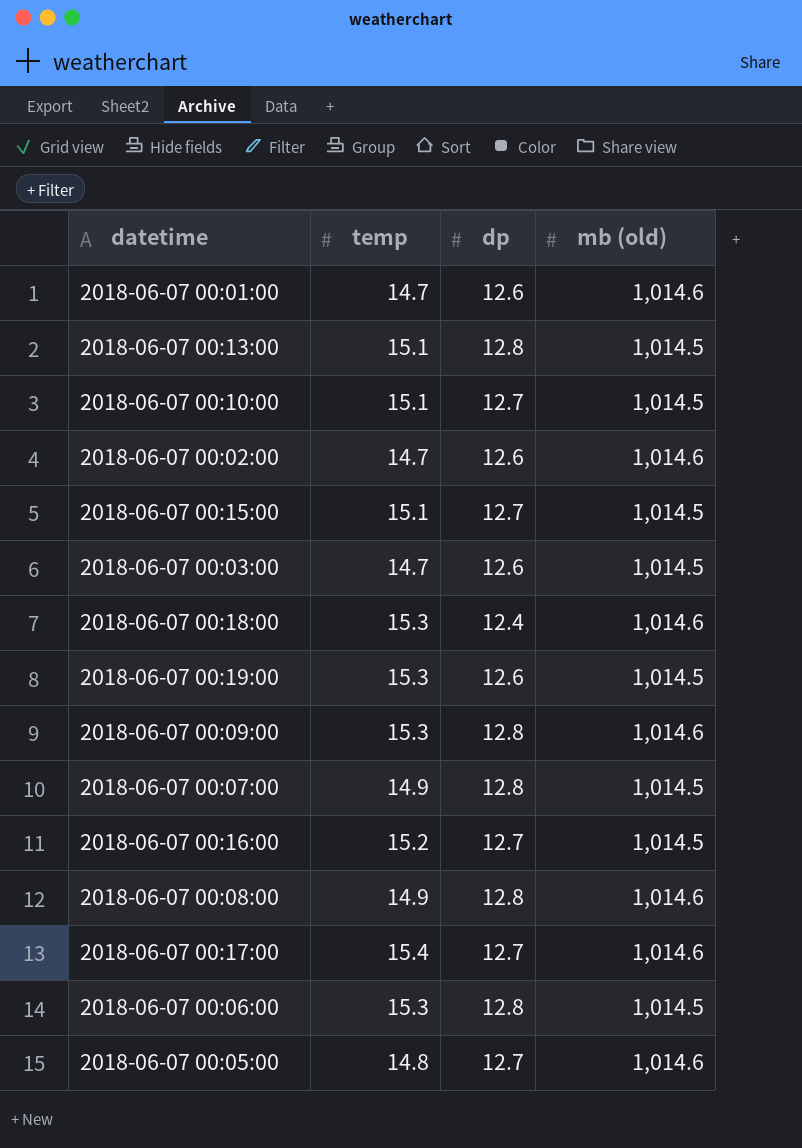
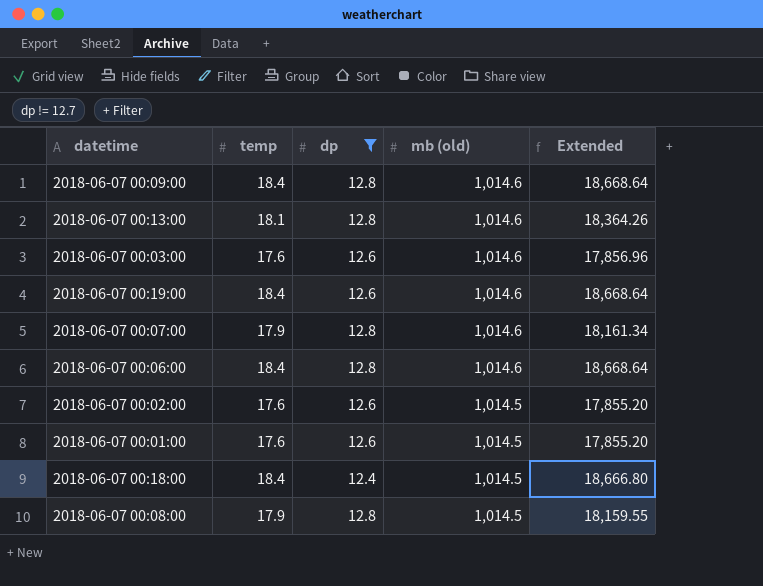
filter: none -> dp != 12.7
row order: none -> mb (old) descending
column Extended | formula: none -> [temp] * [mb (old)]
2018-06-07 00:09:00 | temp: 15.3 -> 18.4
2018-06-07 00:13:00 | temp: 15.1 -> 18.1
2018-06-07 00:13:00 | mb (old): 1,014.5 -> 1,014.6
2018-06-07 00:03:00 | temp: 14.7 -> 17.6
2018-06-07 00:03:00 | mb (old): 1,014.5 -> 1,014.6
2018-06-07 00:19:00 | temp: 15.3 -> 18.4
2018-06-07 00:19:00 | mb (old): 1,014.5 -> 1,014.6
2018-06-07 00:07:00 | temp: 14.9 -> 17.9
2018-06-07 00:07:00 | mb (old): 1,014.5 -> 1,014.6
2018-06-07 00:06:00 | temp: 15.3 -> 18.4
2018-06-07 00:06:00 | mb (old): 1,014.5 -> 1,014.6
2018-06-07 00:02:00 | temp: 14.7 -> 17.6
2018-06-07 00:02:00 | mb (old): 1,014.6 -> 1,014.5
2018-06-07 00:01:00 | temp: 14.7 -> 17.6
2018-06-07 00:01:00 | mb (old): 1,014.6 -> 1,014.5
2018-06-07 00:18:00 | temp: 15.3 -> 18.4
2018-06-07 00:18:00 | mb (old): 1,014.6 -> 1,014.5
2018-06-07 00:08:00 | temp: 14.9 -> 17.9
2018-06-07 00:08:00 | mb (old): 1,014.6 -> 1,014.5

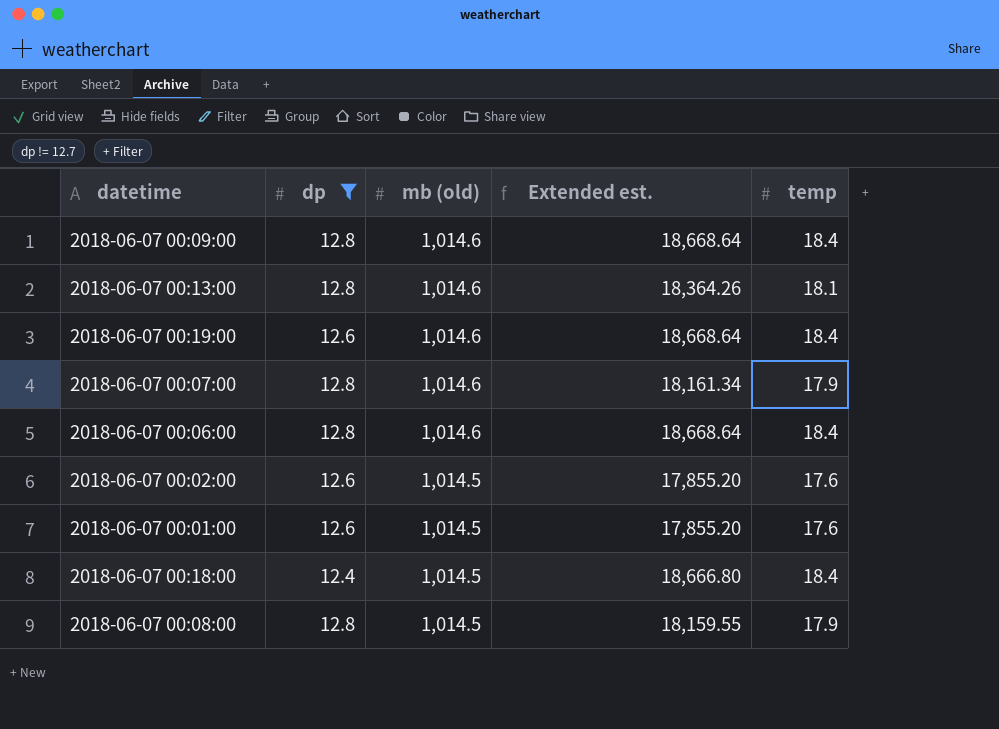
column name: Extended -> Extended est.
column temp | position: 2 -> 5
row 2018-06-07 00:03:00: 17.6 | 12.6 | 1,014.6 | 17,856.96 -> none

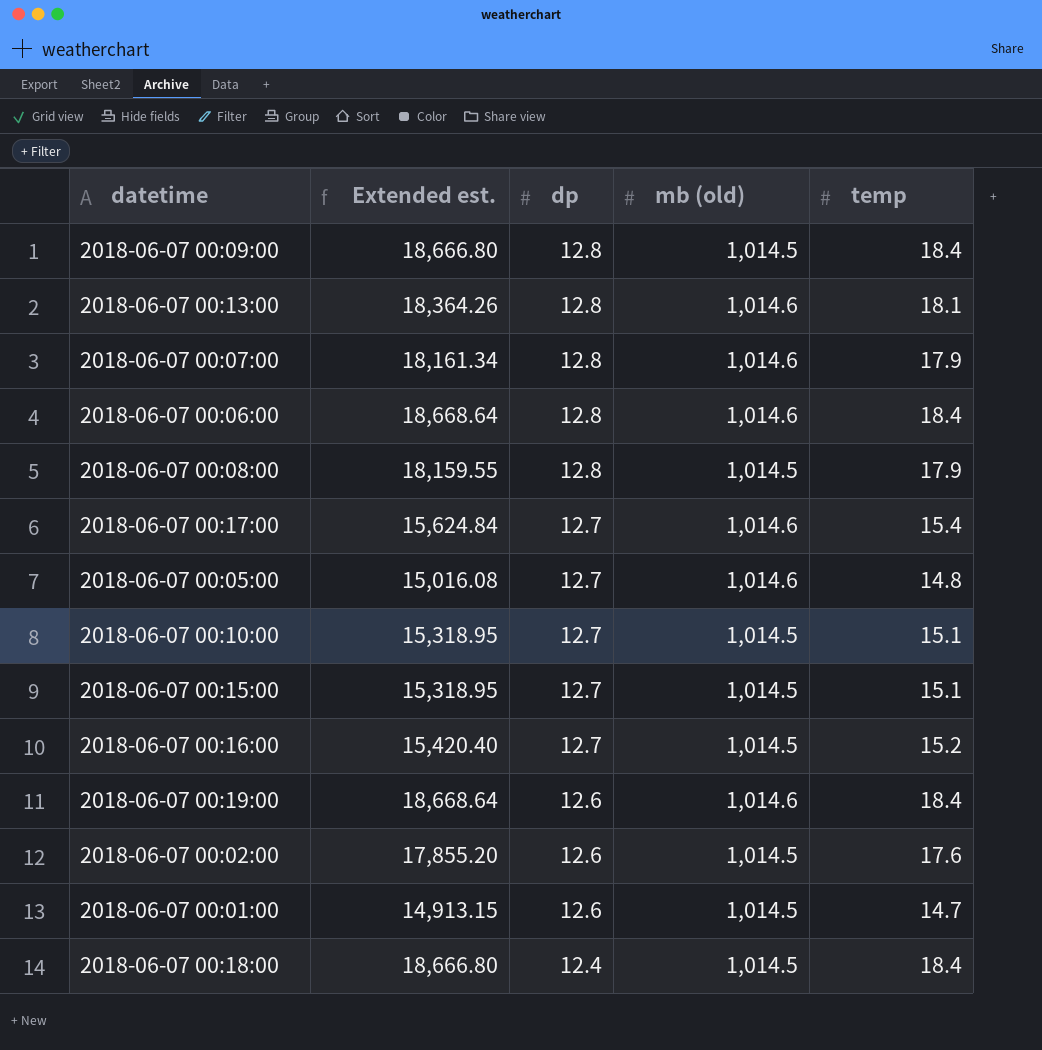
filter: dp != 12.7 -> none
row order: mb (old) descending -> dp descending
column Extended est. | position: 4 -> 2
2018-06-07 00:09:00 | Extended est.: 18,668.64 -> 18,666.80
2018-06-07 00:09:00 | mb (old): 1,014.6 -> 1,014.5
2018-06-07 00:01:00 | Extended est.: 17,855.20 -> 14,913.15
2018-06-07 00:01:00 | temp: 17.6 -> 14.7

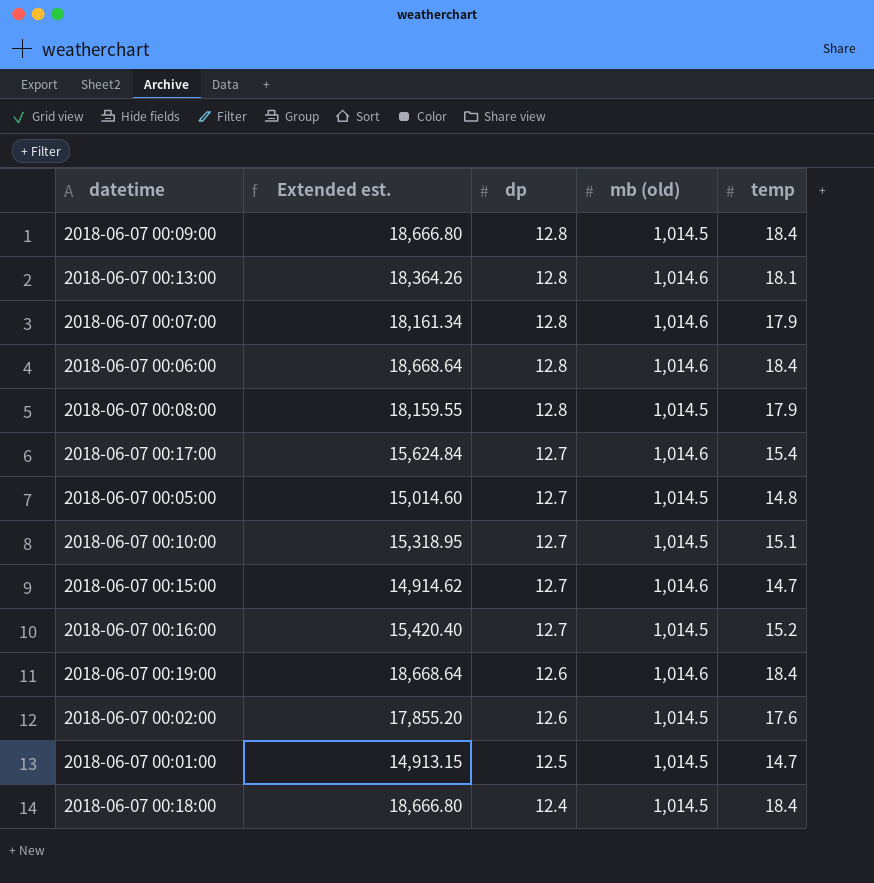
2018-06-07 00:05:00 | Extended est.: 15,016.08 -> 15,014.60
2018-06-07 00:05:00 | mb (old): 1,014.6 -> 1,014.5
2018-06-07 00:15:00 | Extended est.: 15,318.95 -> 14,914.62
2018-06-07 00:15:00 | mb (old): 1,014.5 -> 1,014.6
2018-06-07 00:15:00 | temp: 15.1 -> 14.7
2018-06-07 00:01:00 | dp: 12.6 -> 12.5

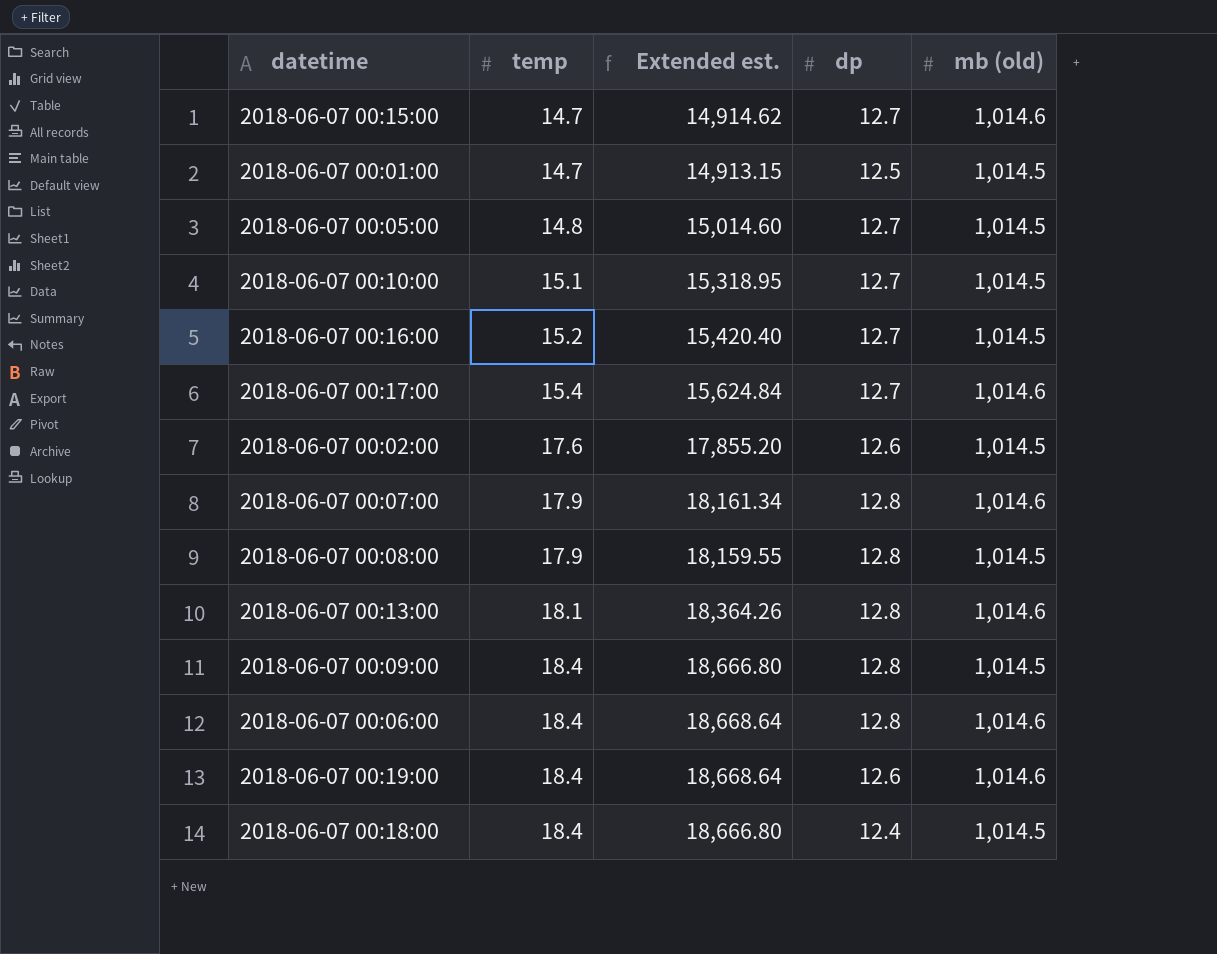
row order: dp descending -> temp ascending
column temp | position: 5 -> 2

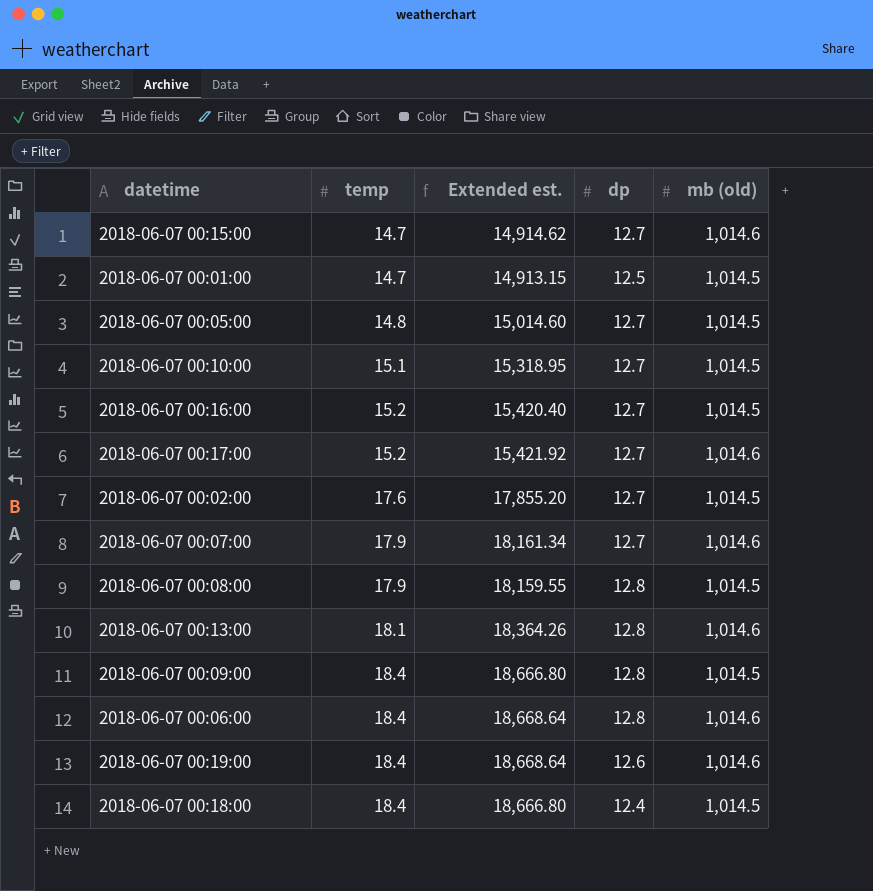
2018-06-07 00:17:00 | temp: 15.4 -> 15.2
2018-06-07 00:17:00 | Extended est.: 15,624.84 -> 15,421.92
2018-06-07 00:02:00 | dp: 12.6 -> 12.7
2018-06-07 00:07:00 | dp: 12.8 -> 12.7

